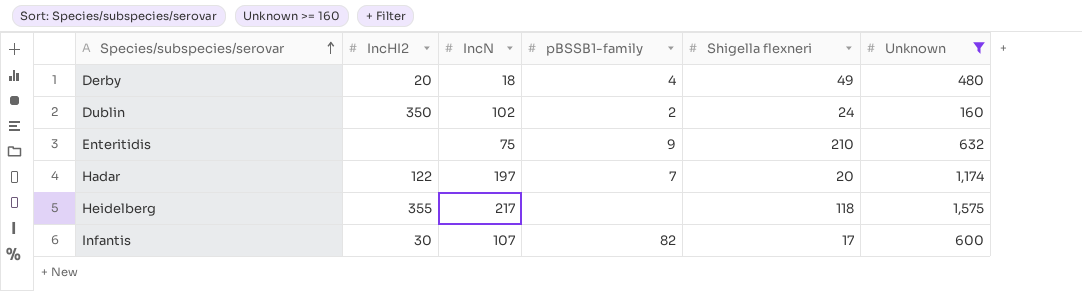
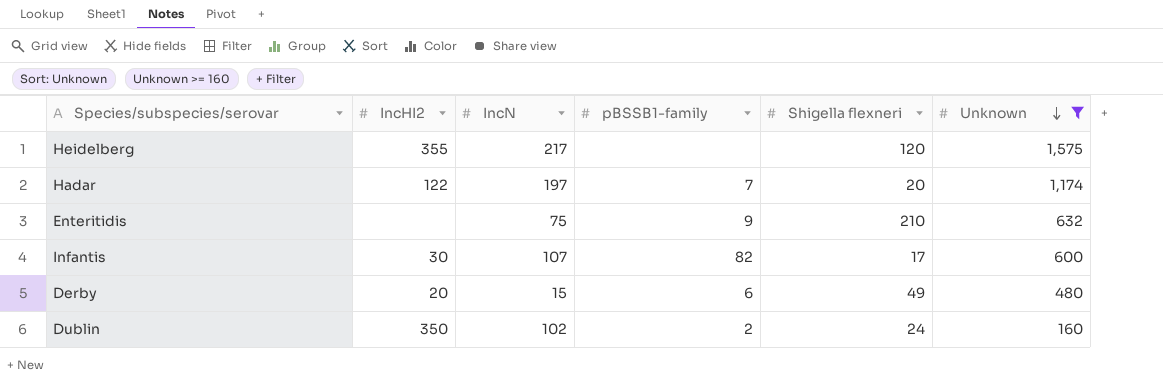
row order: Species/subspecies/serovar ascending -> Unknown descending
Heidelberg | Shigella flexneri: 118 -> 120
Derby | IncN: 18 -> 15
Derby | pBSSB1-family: 4 -> 6

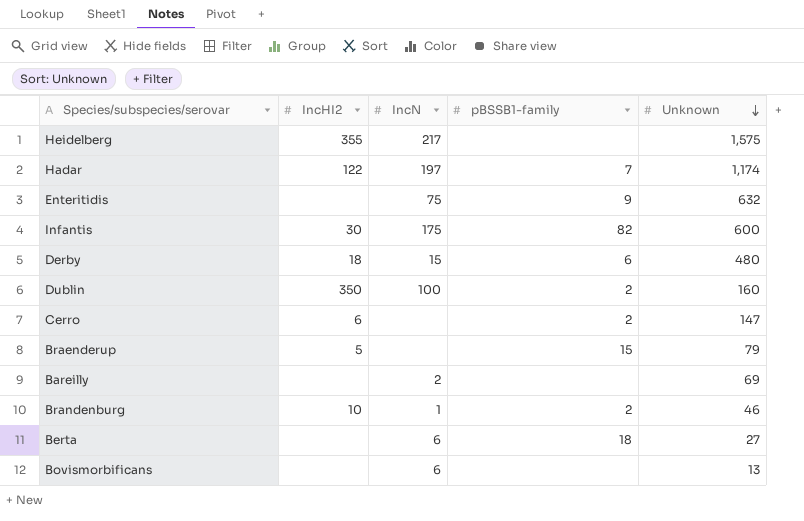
filter: Unknown >= 160 -> none
column Shigella flexneri | position: 5 -> none
Infantis | IncN: 107 -> 175
Derby | IncHI2: 20 -> 18
Dublin | IncN: 102 -> 100

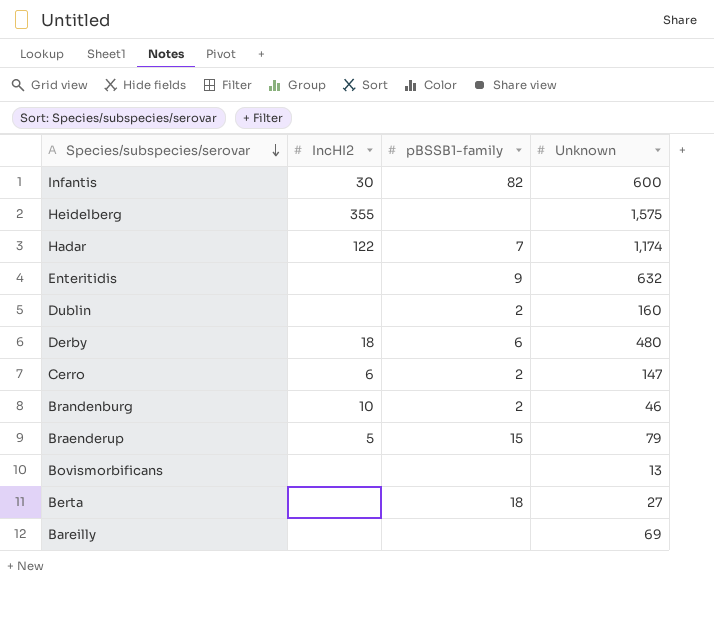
row order: Unknown descending -> Species/subspecies/serovar descending
column IncN | position: 3 -> none
Dublin | IncHI2: 350 -> none

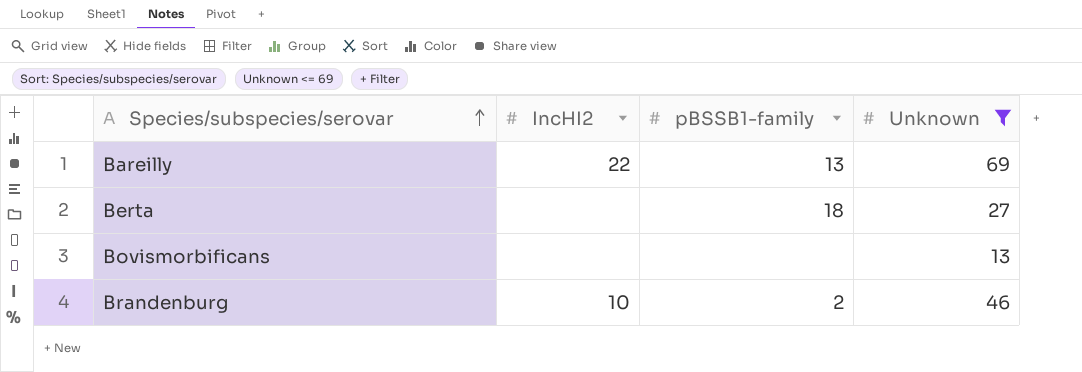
filter: none -> Unknown <= 69
row order: Species/subspecies/serovar descending -> Species/subspecies/serovar ascending
Bareilly | IncHI2: none -> 22
Bareilly | pBSSB1-family: none -> 13

